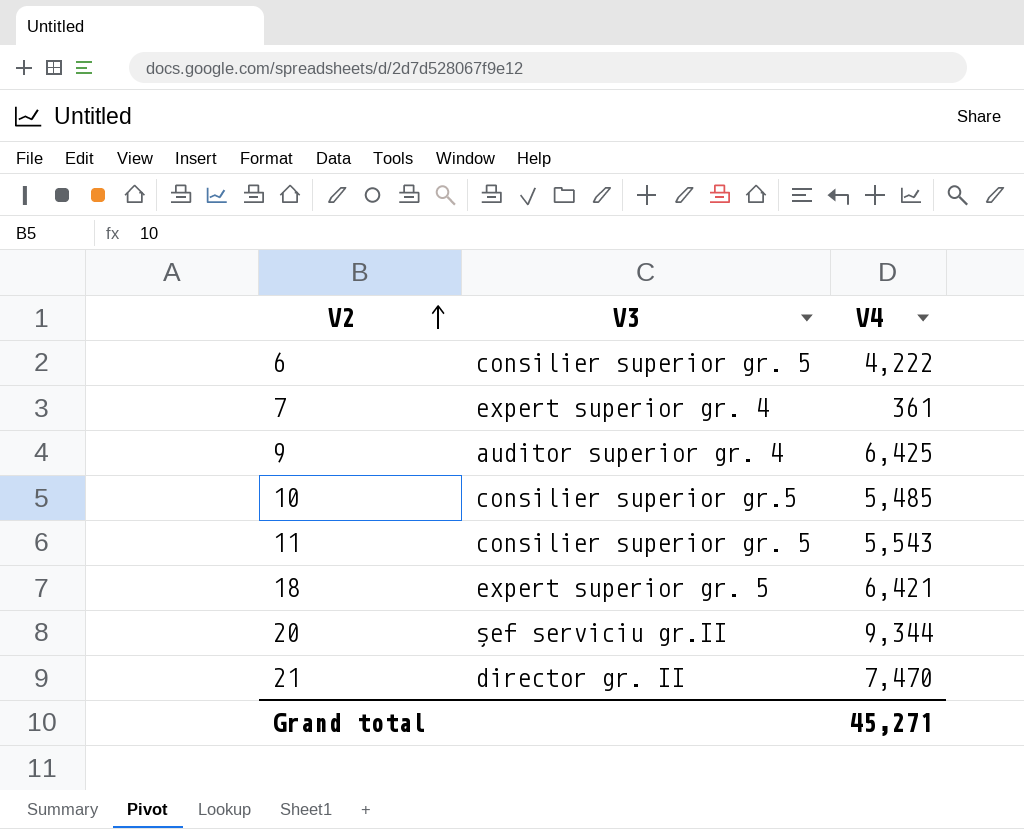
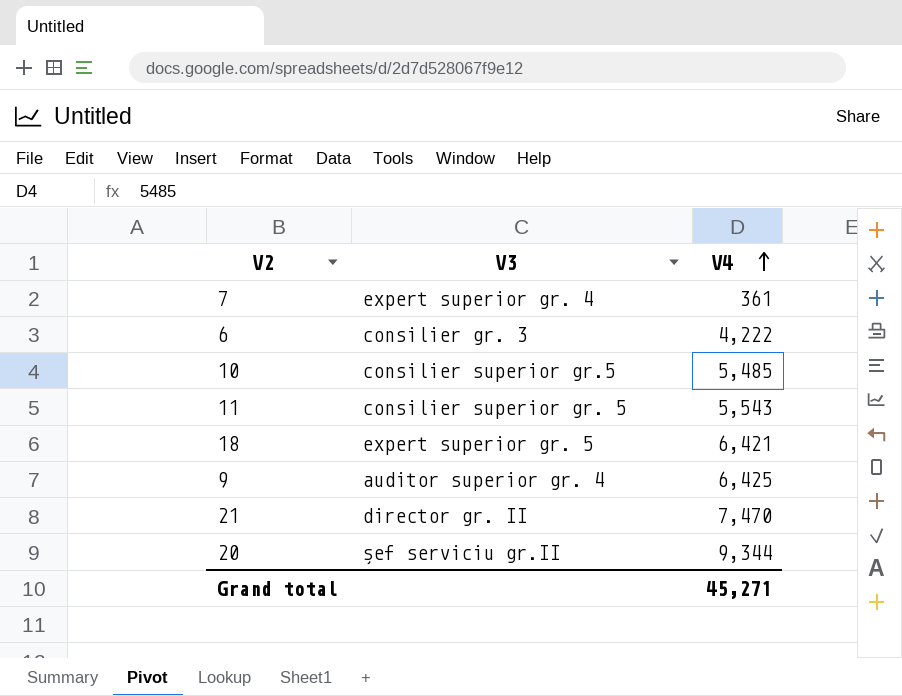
row order: V2 ascending -> V4 ascending
6 | V3: consilier superior gr. 5 -> consilier gr. 3

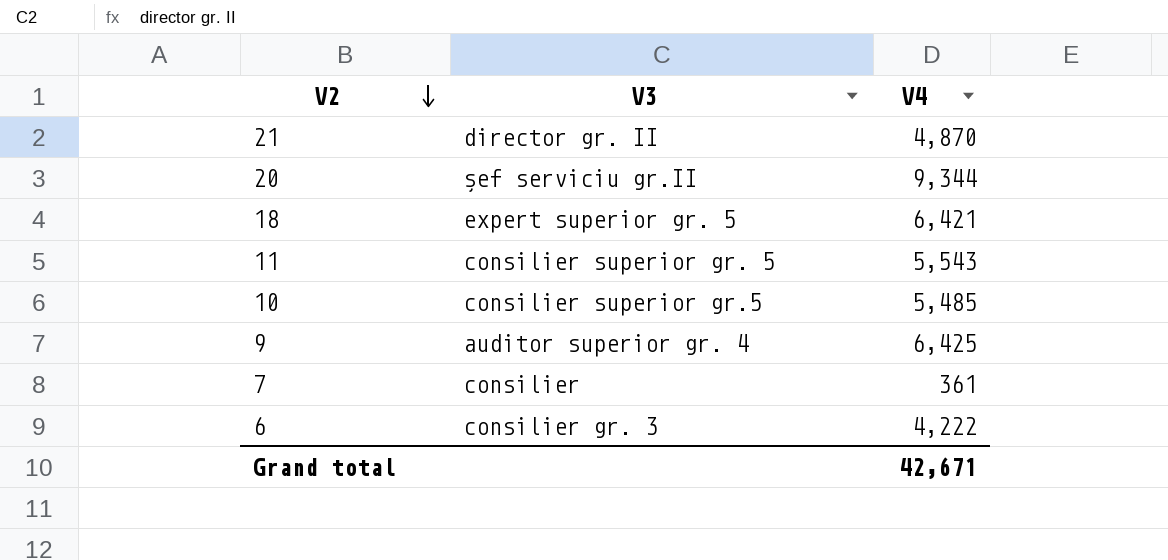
row order: V4 ascending -> V2 descending
21 | V4: 7,470 -> 4,870
7 | V3: expert superior gr. 4 -> consilier
Grand total | V4: 45,271 -> 42,671

